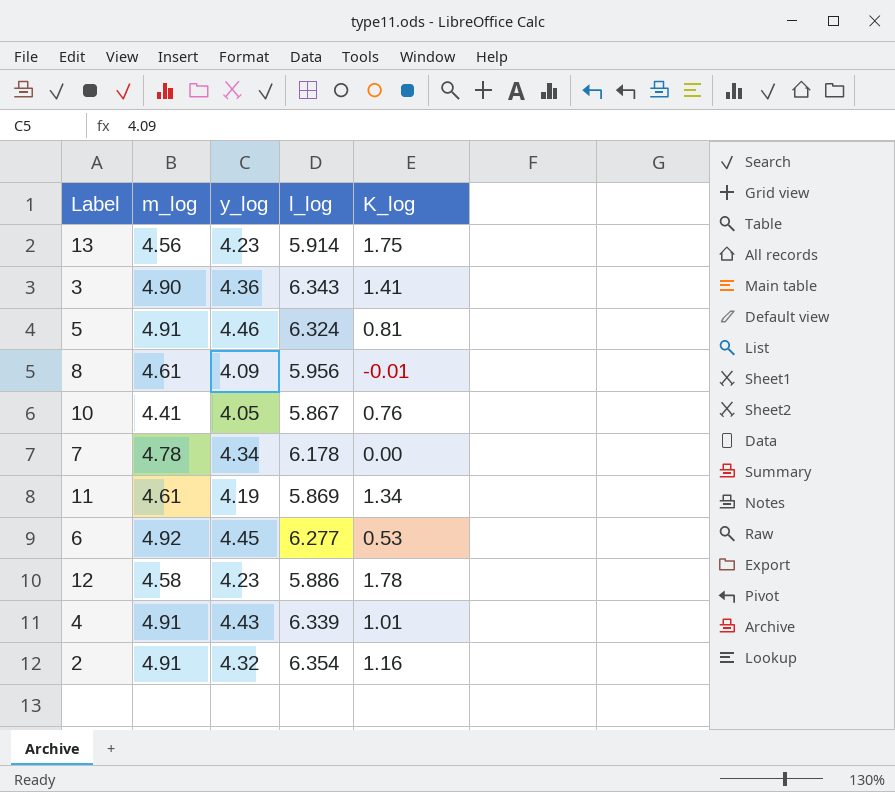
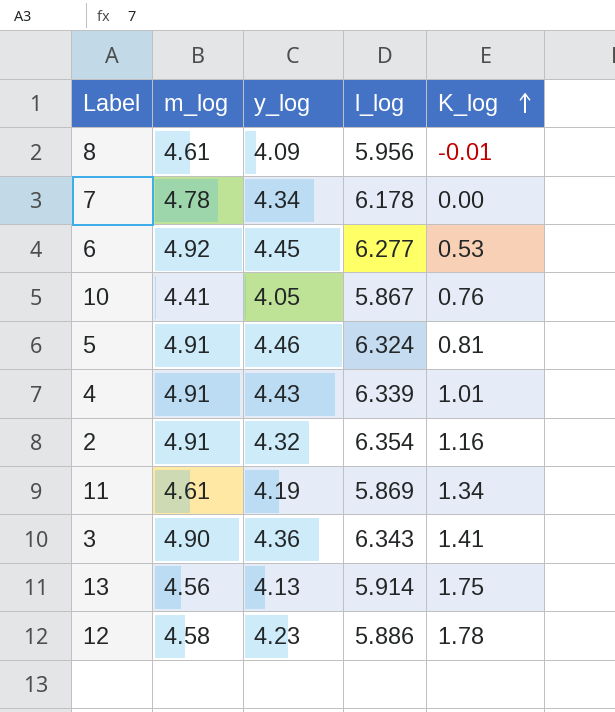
row order: none -> K_log ascending
13 | y_log: 4.23 -> 4.13

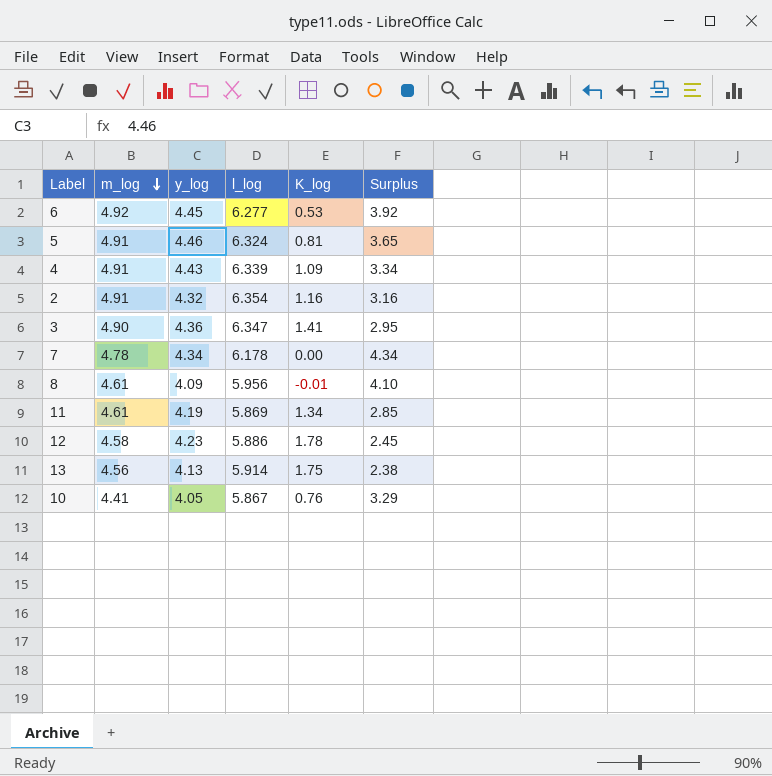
row order: K_log ascending -> m_log descending
column Surplus | formula: none -> [y_log] - [K_log]
4 | K_log: 1.01 -> 1.09
3 | l_log: 6.343 -> 6.347

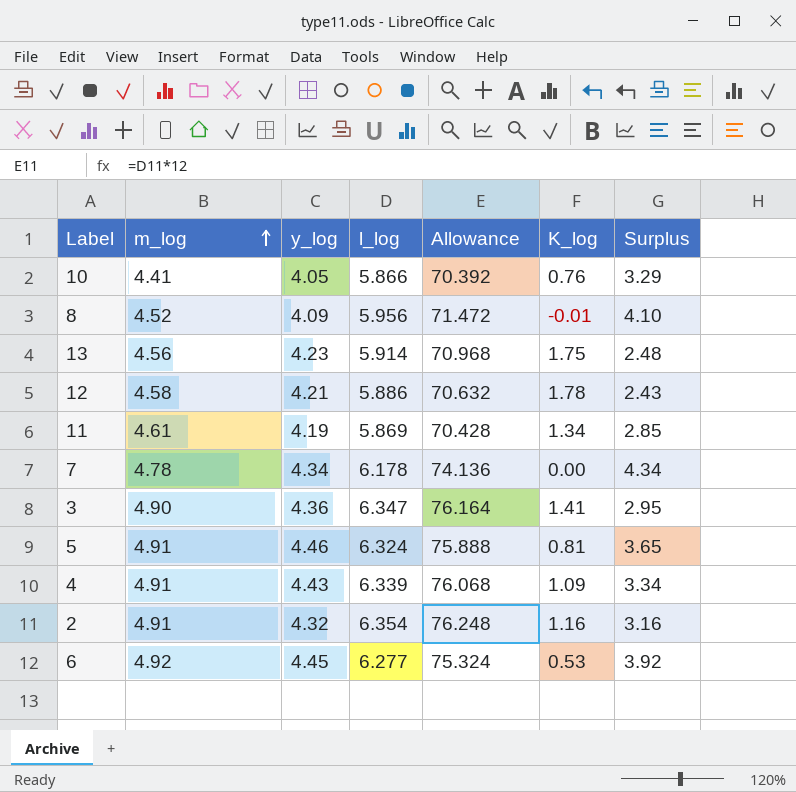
row order: m_log descending -> m_log ascending
column Allowance | formula: none -> [l_log] * 12
10 | l_log: 5.867 -> 5.866
8 | m_log: 4.61 -> 4.52
13 | y_log: 4.13 -> 4.23
13 | Surplus: 2.38 -> 2.48
12 | y_log: 4.23 -> 4.21
12 | Surplus: 2.45 -> 2.43

